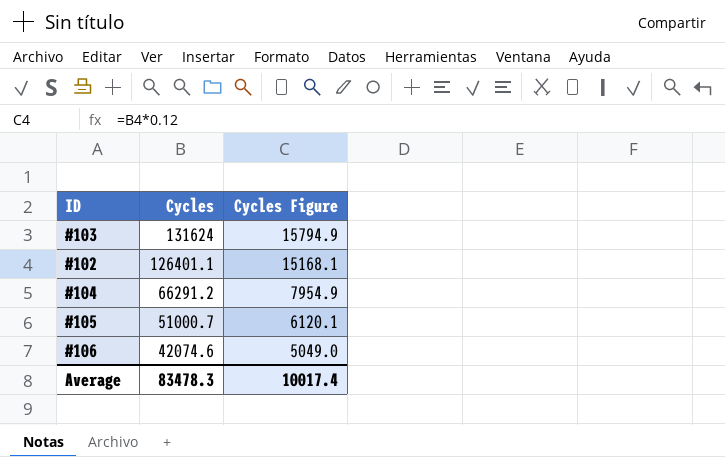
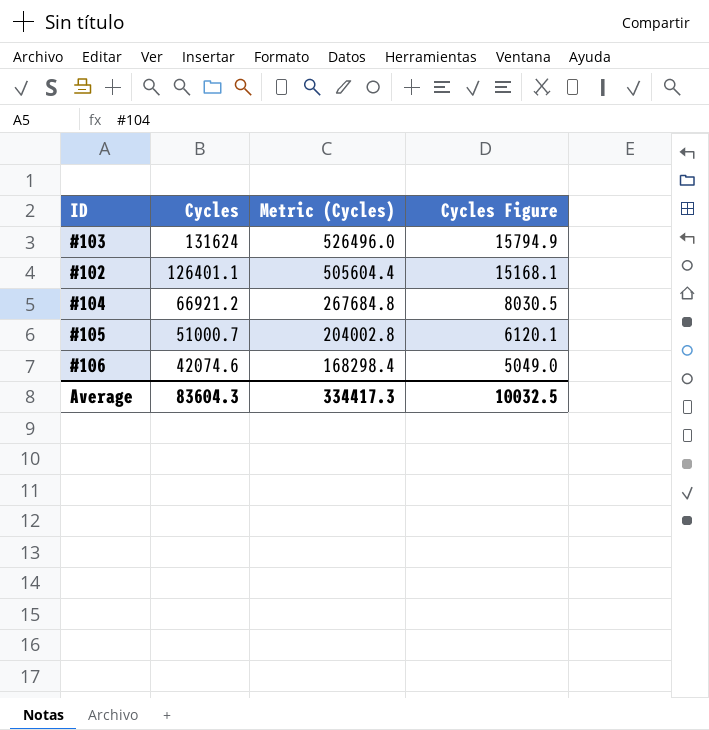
column Metric (Cycles) | formula: none -> [Cycles] * 4
#104 | Cycles: 66291.2 -> 66921.2
#104 | Cycles Figure: 7954.9 -> 8030.5
Average | Cycles: 83478.3 -> 83604.3
Average | Cycles Figure: 10017.4 -> 10032.5

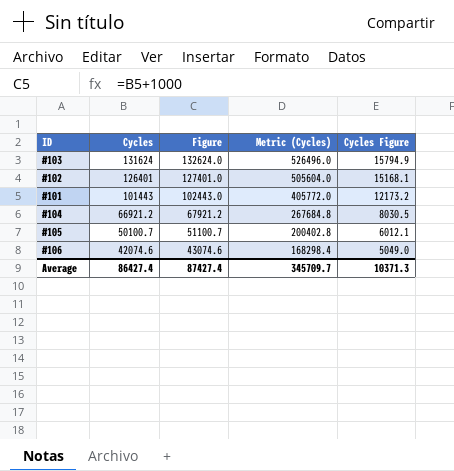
column Figure | formula: none -> [Cycles] + 1000
#102 | Cycles: 126401.1 -> 126401
#102 | Metric (Cycles): 505604.4 -> 505604.0
row #101: none -> 101443 | 102443.0 | 405772.0 | 12173.2
#105 | Cycles: 51000.7 -> 50100.7
#105 | Metric (Cycles): 204002.8 -> 200402.8
#105 | Cycles Figure: 6120.1 -> 6012.1
Average | Cycles: 83604.3 -> 86427.4
Average | Metric (Cycles): 334417.3 -> 345709.7
Average | Cycles Figure: 10032.5 -> 10371.3

